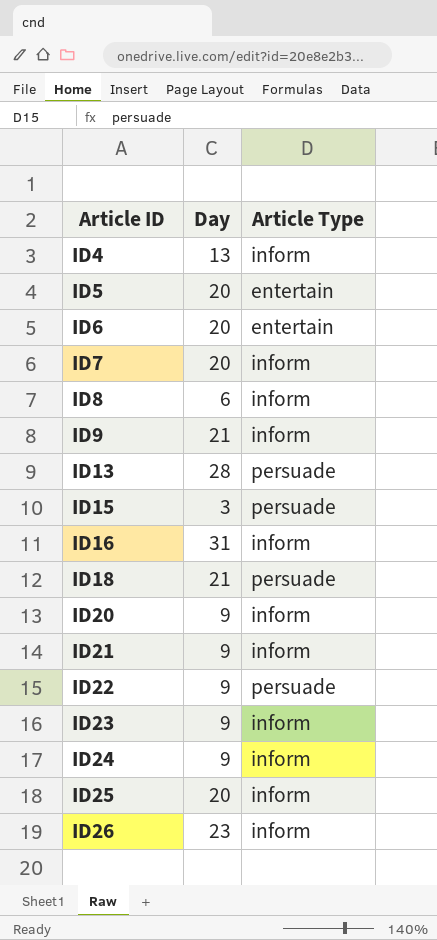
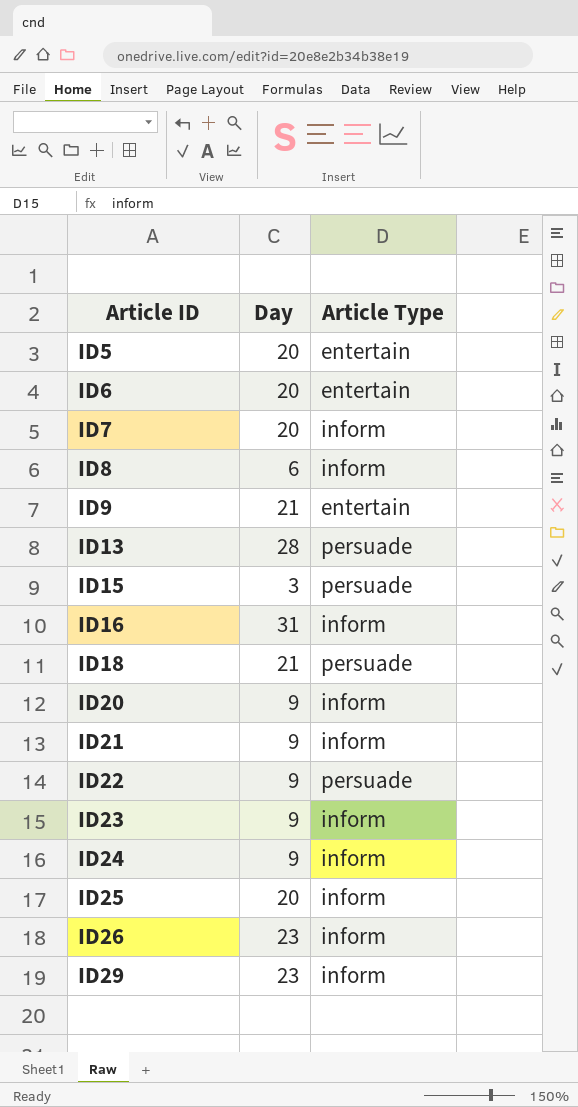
row ID4: 13 | inform -> none
ID9 | Article Type: inform -> entertain
row ID29: none -> 23 | inform

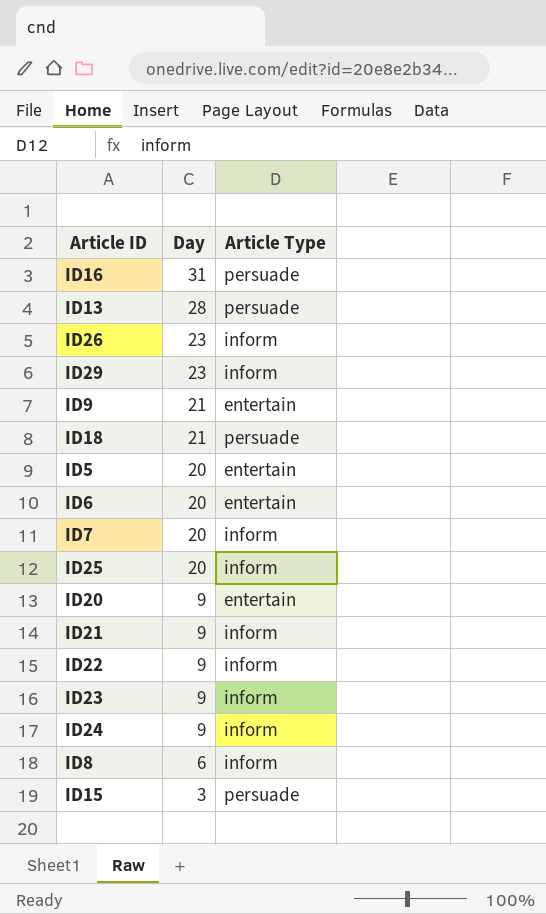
row order: Article ID ascending -> Day descending
ID16 | Article Type: inform -> persuade
ID20 | Article Type: inform -> entertain
ID22 | Article Type: persuade -> inform

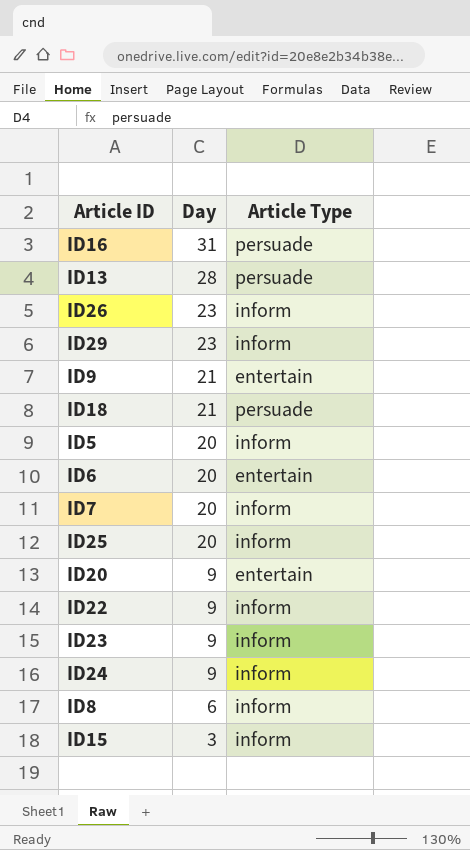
row ID21: 9 | inform -> none
ID5 | Article Type: entertain -> inform
ID15 | Article Type: persuade -> inform

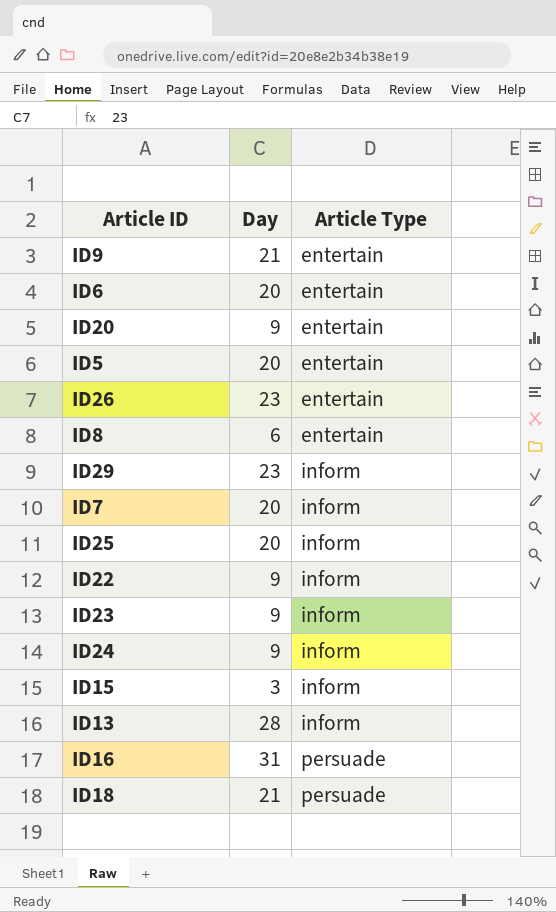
row order: Day descending -> Article Type ascending
ID5 | Article Type: inform -> entertain
ID26 | Article Type: inform -> entertain
ID8 | Article Type: inform -> entertain
ID13 | Article Type: persuade -> inform

